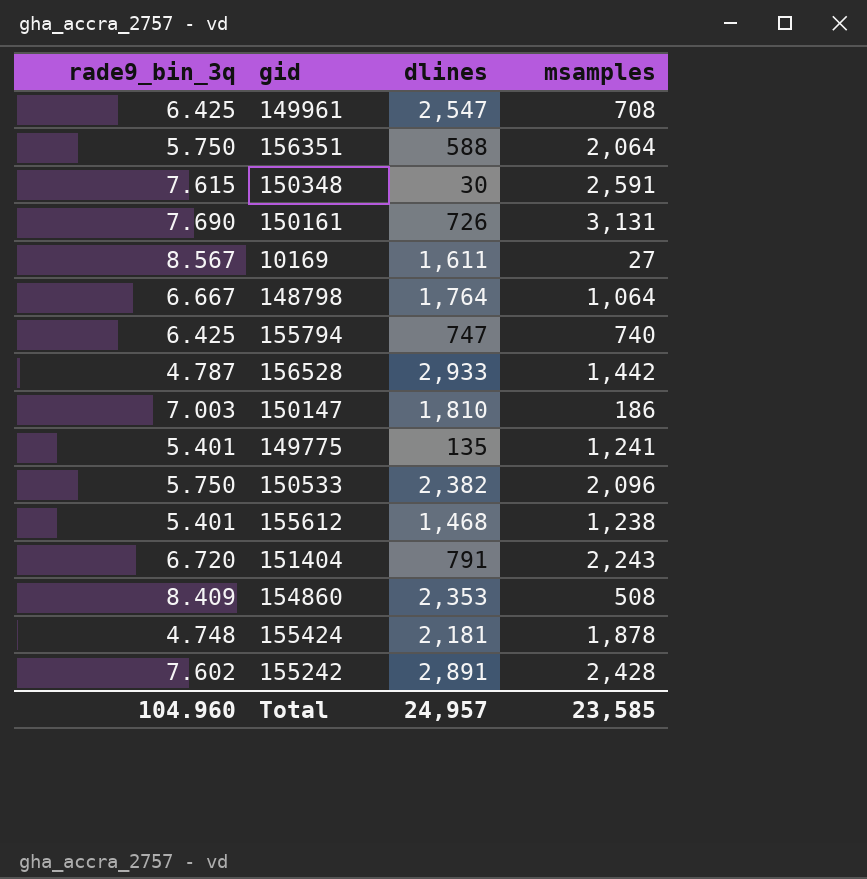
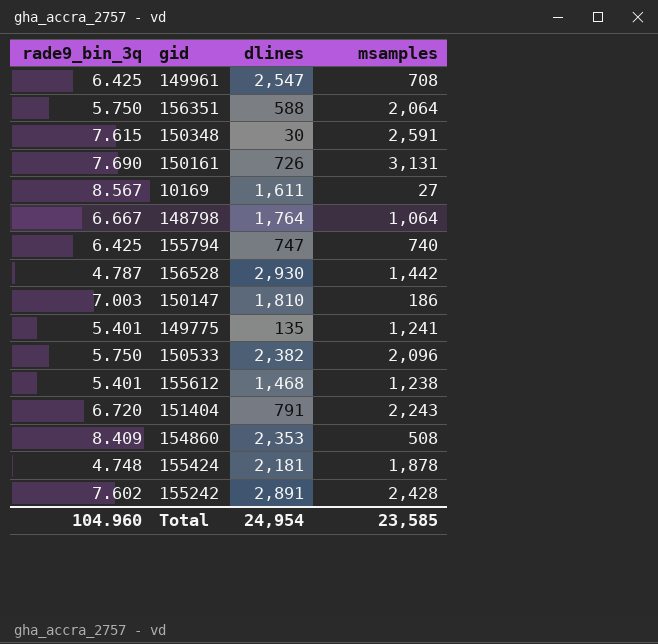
156528 | dlines: 2,933 -> 2,930
Total | dlines: 24,957 -> 24,954

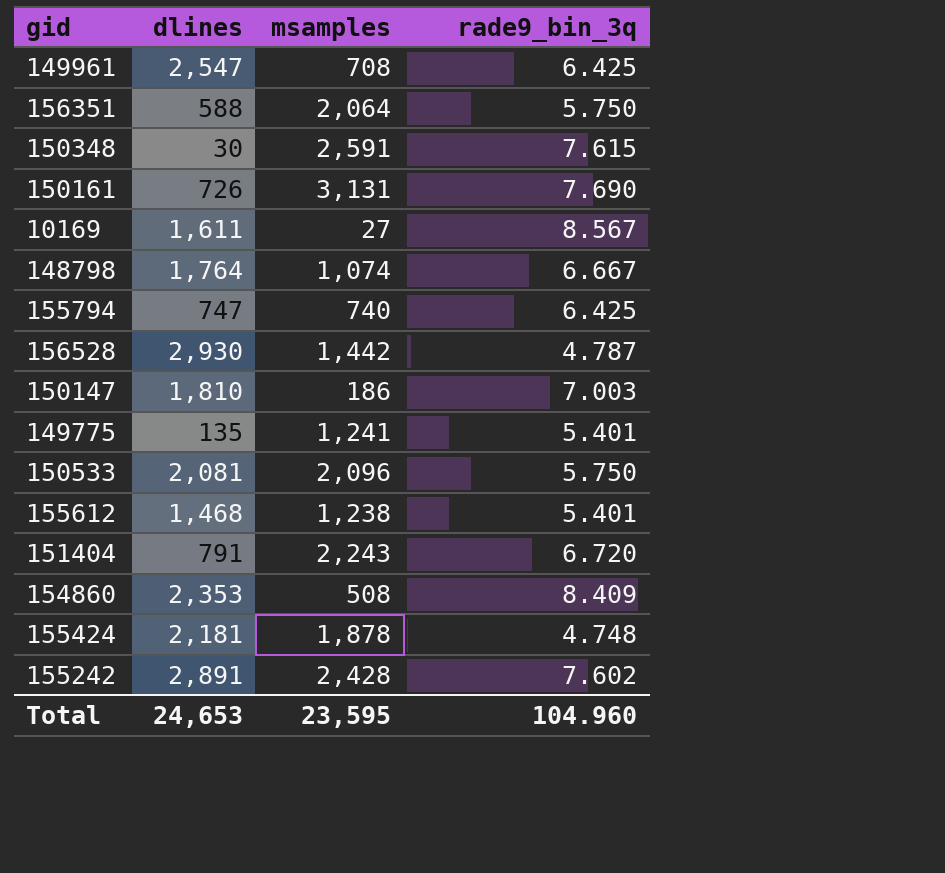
column rade9_bin_3q | position: 1 -> 4
148798 | msamples: 1,064 -> 1,074
150533 | dlines: 2,382 -> 2,081
Total | dlines: 24,954 -> 24,653
Total | msamples: 23,585 -> 23,595

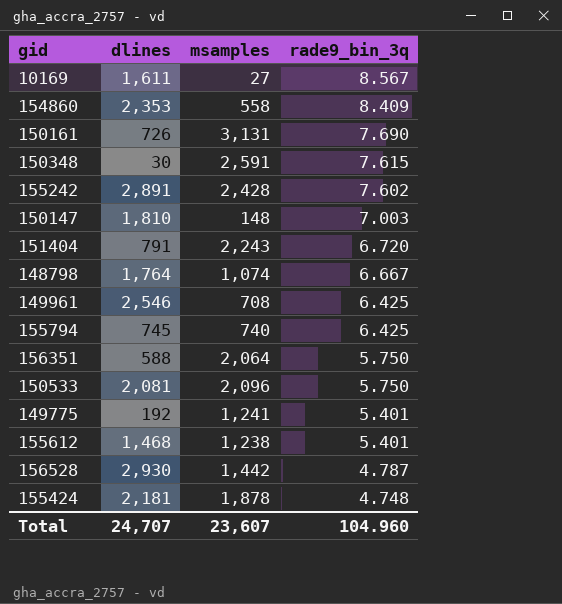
row order: none -> rade9_bin_3q descending
154860 | msamples: 508 -> 558
150147 | msamples: 186 -> 148
149961 | dlines: 2,547 -> 2,546
155794 | dlines: 747 -> 745
149775 | dlines: 135 -> 192
Total | dlines: 24,653 -> 24,707
Total | msamples: 23,595 -> 23,607

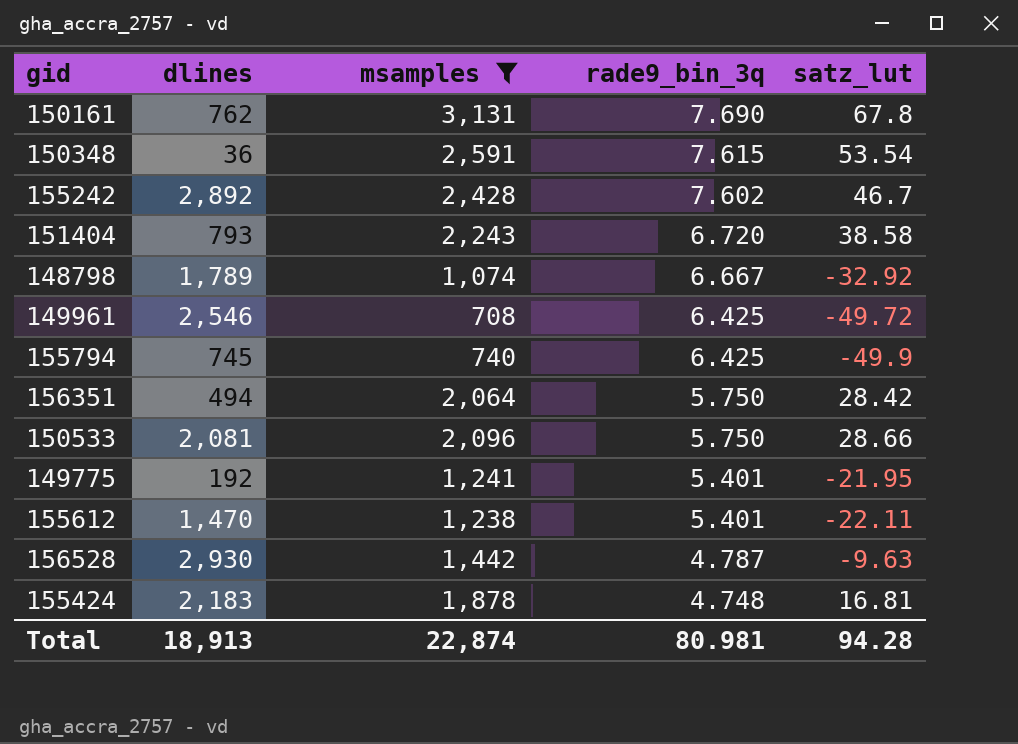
filter: none -> msamples >= 708
column satz_lut | position: none -> 5
150161 | dlines: 726 -> 762
150348 | dlines: 30 -> 36
155242 | dlines: 2,891 -> 2,892
151404 | dlines: 791 -> 793
148798 | dlines: 1,764 -> 1,789
156351 | dlines: 588 -> 494
155612 | dlines: 1,468 -> 1,470
155424 | dlines: 2,181 -> 2,183
Total | dlines: 24,707 -> 18,913
Total | msamples: 23,607 -> 22,874
Total | rade9_bin_3q: 104.960 -> 80.981

